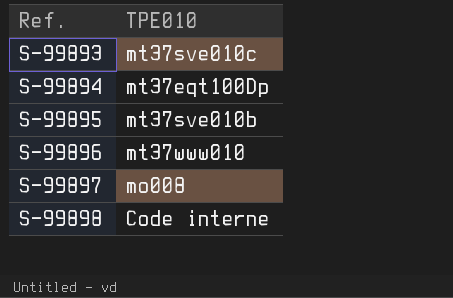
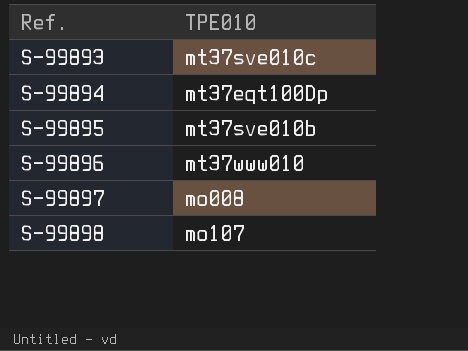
S-99898 | TPE010: Code interne -> mo107

